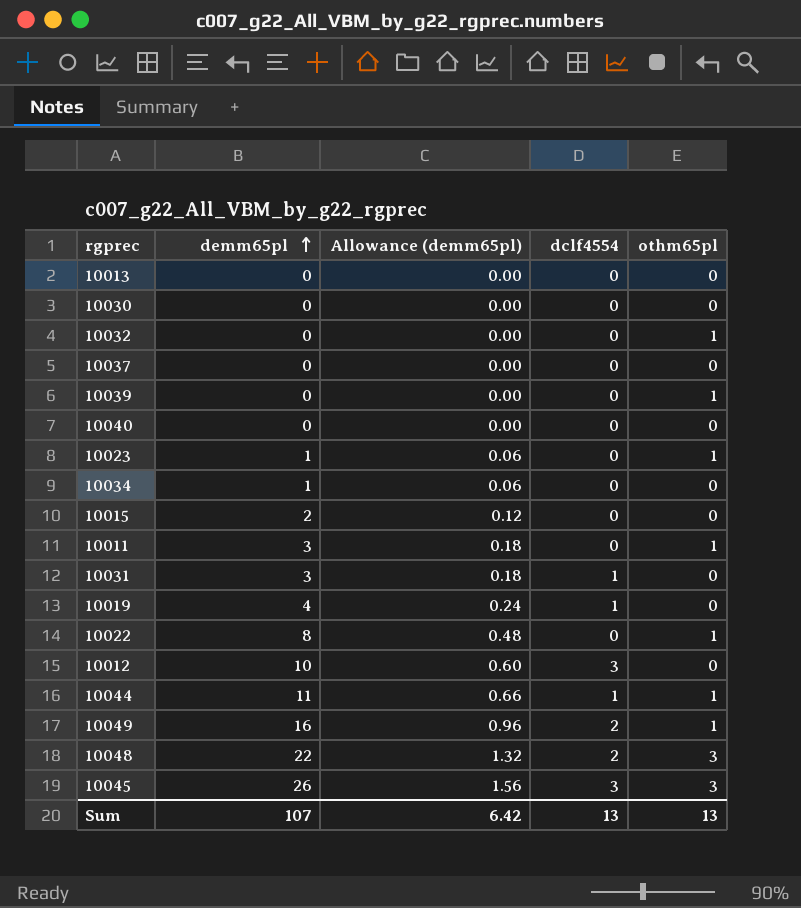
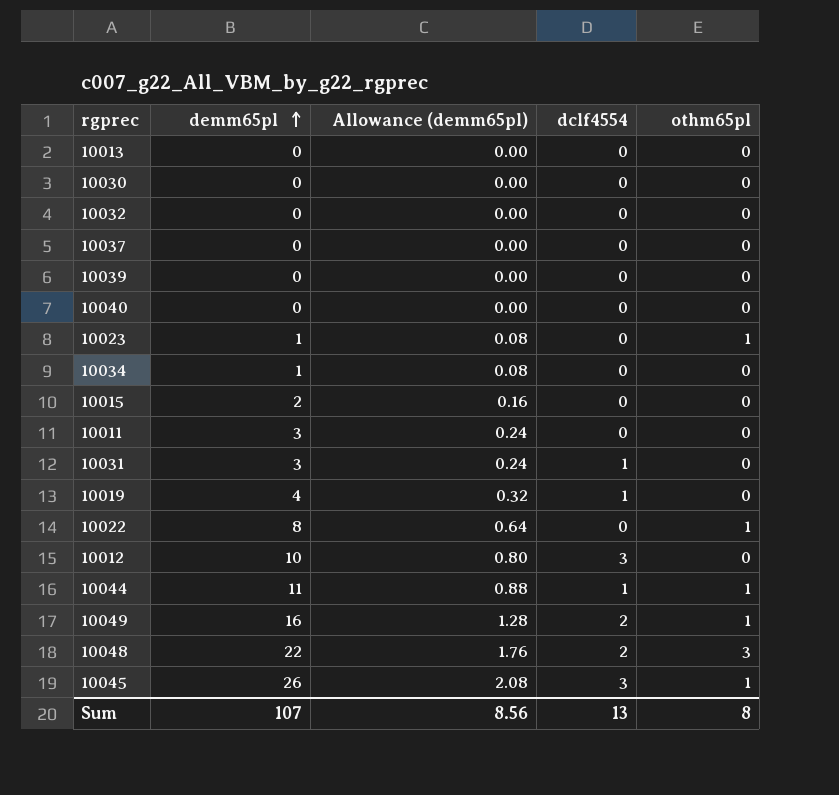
column Allowance (demm65pl) | formula: [demm65pl] * 0.06 -> [demm65pl] * 0.08
10032 | othm65pl: 1 -> 0
10039 | othm65pl: 1 -> 0
10011 | othm65pl: 1 -> 0
10045 | othm65pl: 3 -> 1
Sum | Allowance (demm65pl): 6.42 -> 8.56
Sum | othm65pl: 13 -> 8

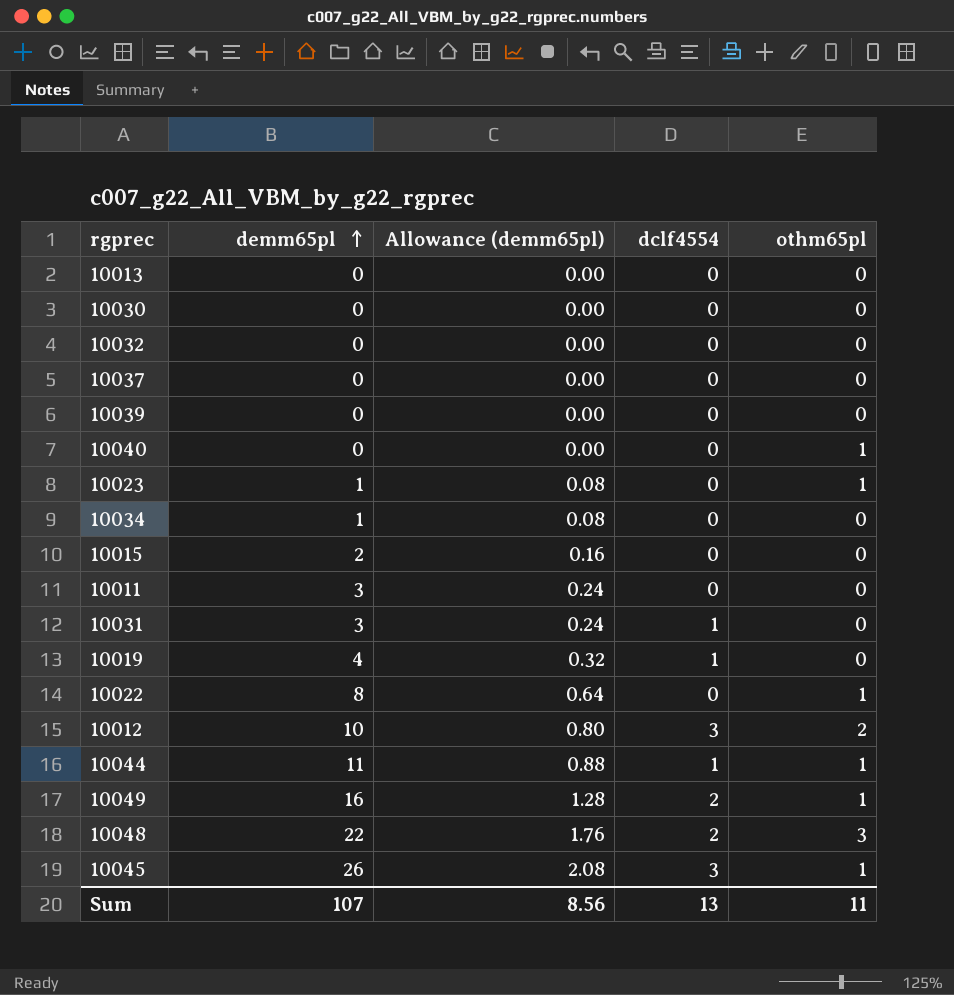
10040 | othm65pl: 0 -> 1
10012 | othm65pl: 0 -> 2
Sum | othm65pl: 8 -> 11

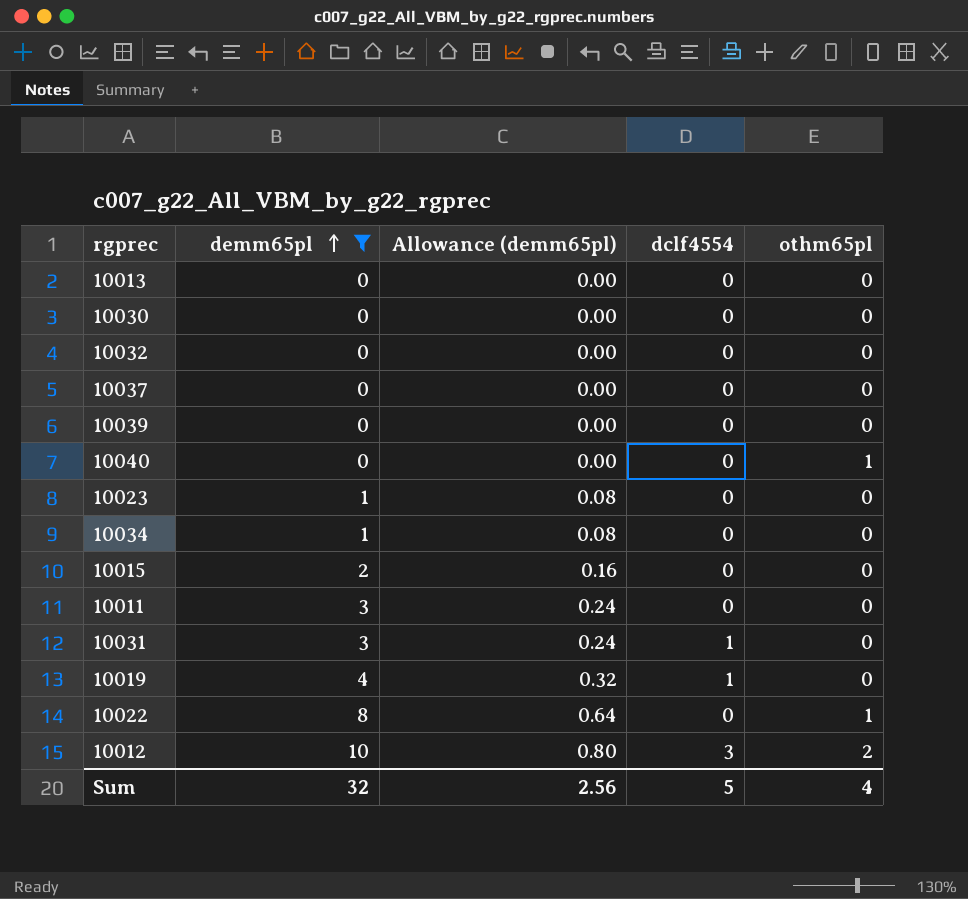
filter: none -> demm65pl <= 10
10023 | othm65pl: 1 -> 0
Sum | demm65pl: 107 -> 32
Sum | Allowance (demm65pl): 8.56 -> 2.56
Sum | dclf4554: 13 -> 5
Sum | othm65pl: 11 -> 4

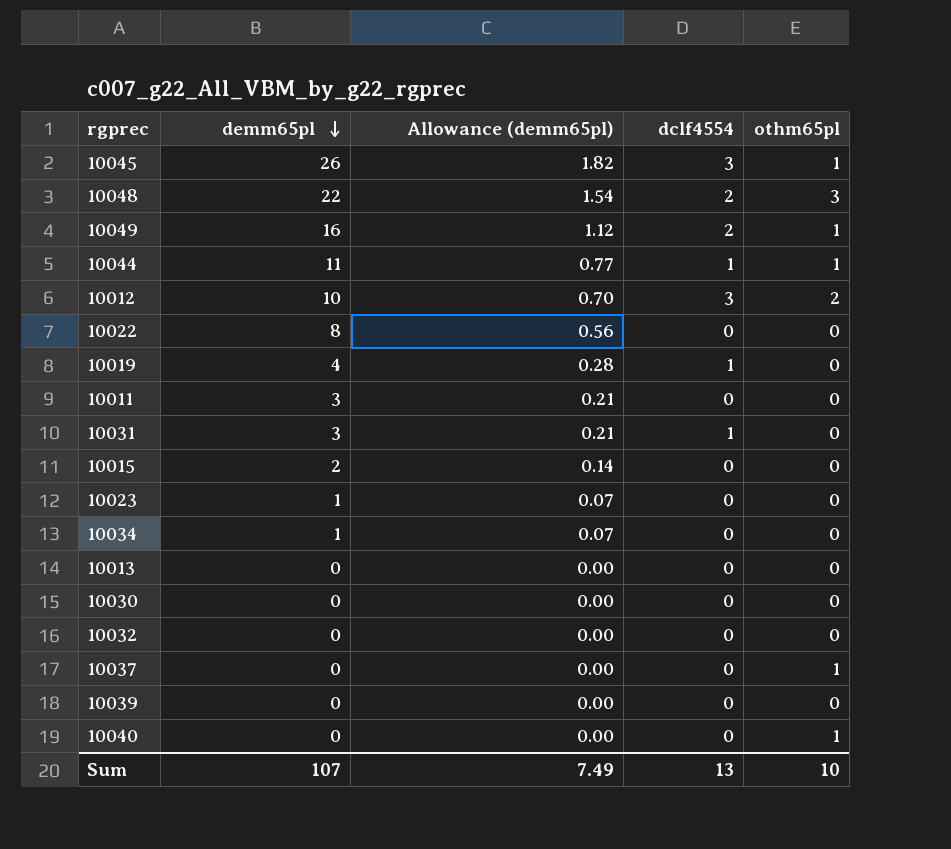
filter: demm65pl <= 10 -> none
row order: demm65pl ascending -> demm65pl descending
column Allowance (demm65pl) | formula: [demm65pl] * 0.08 -> [demm65pl] * 0.07
10022 | othm65pl: 1 -> 0
10037 | othm65pl: 0 -> 1
Sum | demm65pl: 32 -> 107
Sum | Allowance (demm65pl): 2.56 -> 7.49
Sum | dclf4554: 5 -> 13
Sum | othm65pl: 4 -> 10

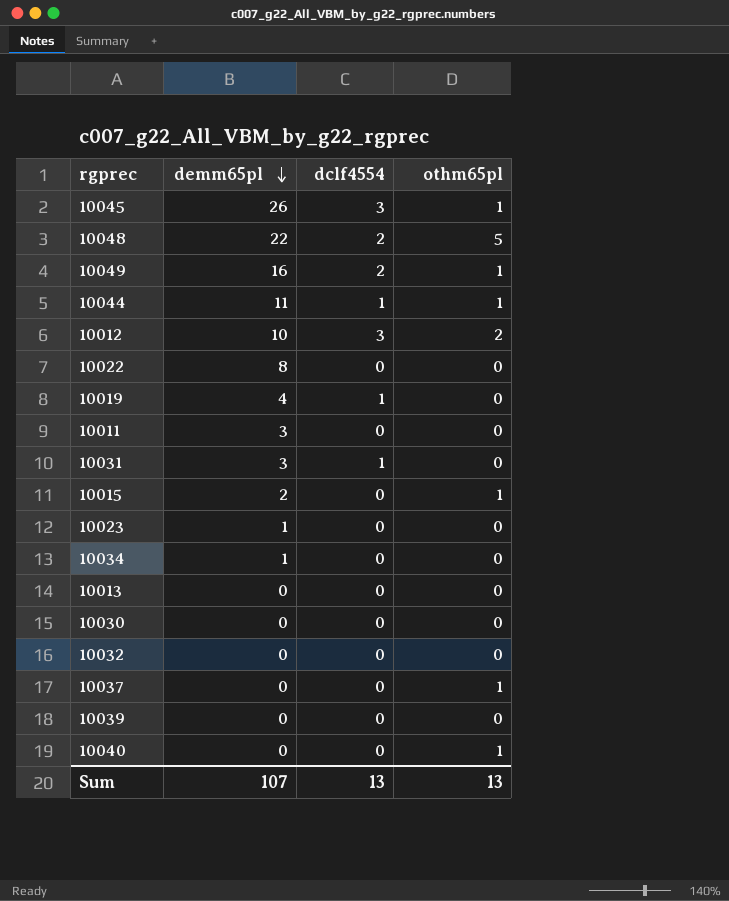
column Allowance (demm65pl) | formula: [demm65pl] * 0.07 -> none
10048 | othm65pl: 3 -> 5
10015 | othm65pl: 0 -> 1
Sum | othm65pl: 10 -> 13

